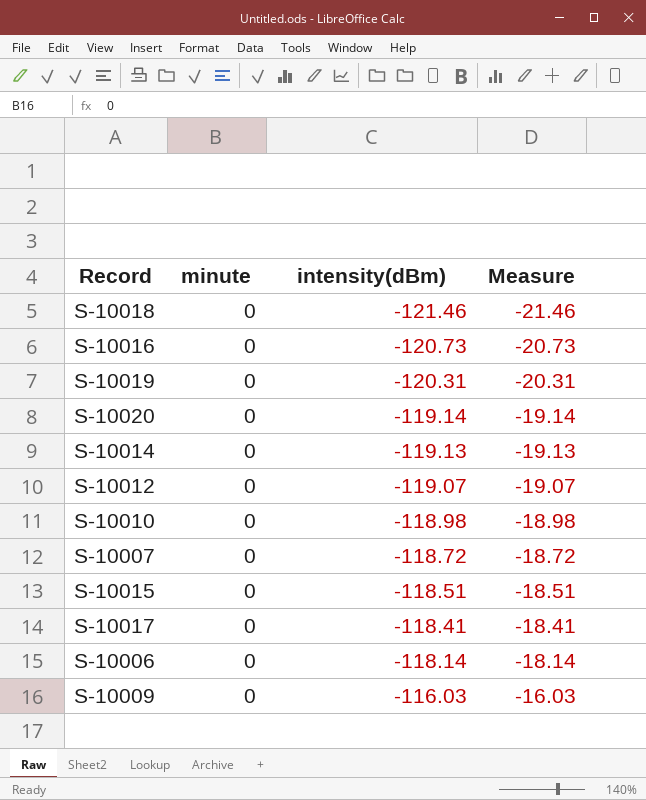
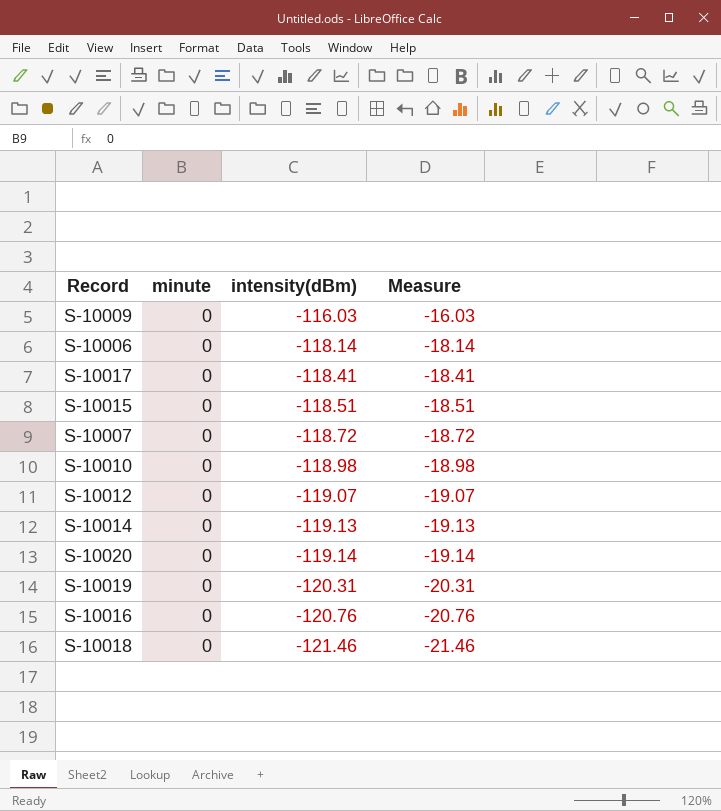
row order: intensity(dBm) ascending -> intensity(dBm) descending
S-10016 | intensity(dBm): -120.73 -> -120.76
S-10016 | Measure: -20.73 -> -20.76

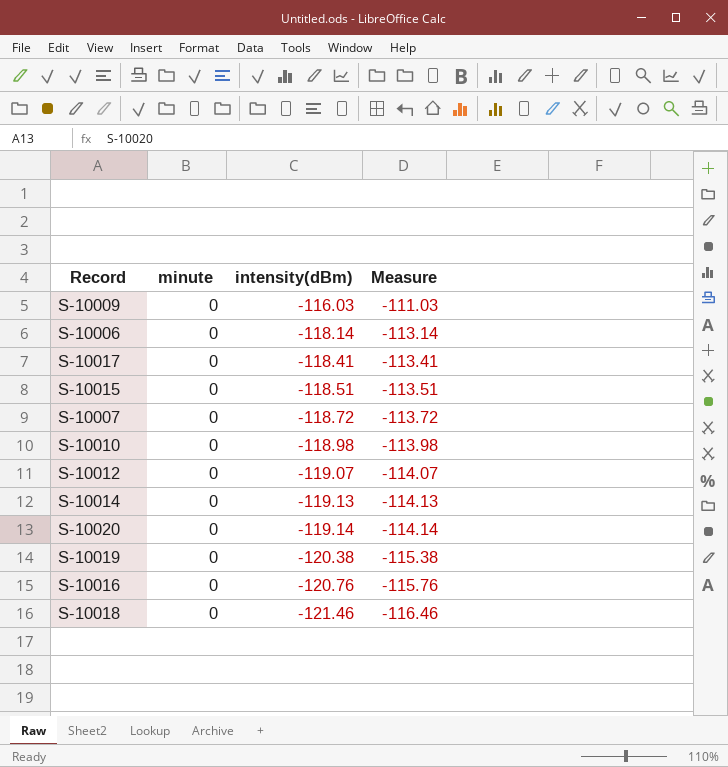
column Measure | formula: [intensity(dBm)] + 100 -> [intensity(dBm)] + 5
S-10019 | intensity(dBm): -120.31 -> -120.38

